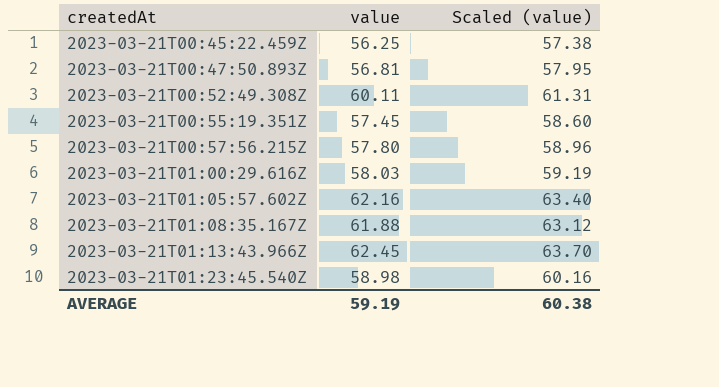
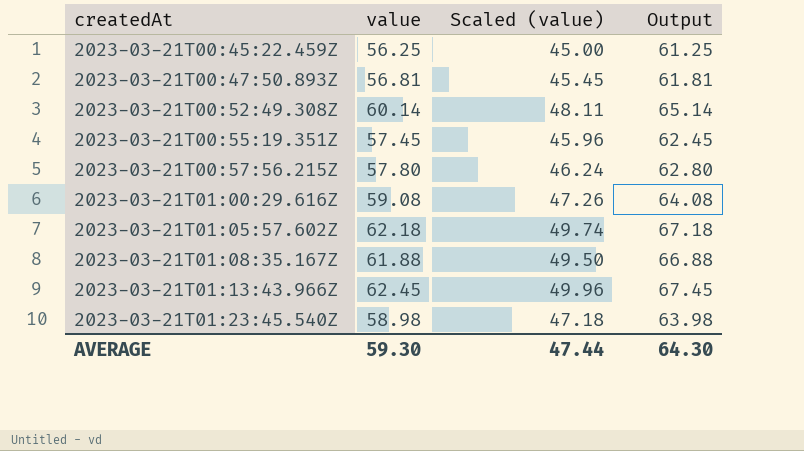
column Scaled (value) | formula: [value] * 1.02 -> [value] * 0.8
column Output | formula: none -> [value] + 5
2023-03-21T00:52:49.308Z | value: 60.11 -> 60.14
2023-03-21T01:00:29.616Z | value: 58.03 -> 59.08
2023-03-21T01:05:57.602Z | value: 62.16 -> 62.18
AVERAGE | value: 59.19 -> 59.30
AVERAGE | Scaled (value): 60.38 -> 47.44

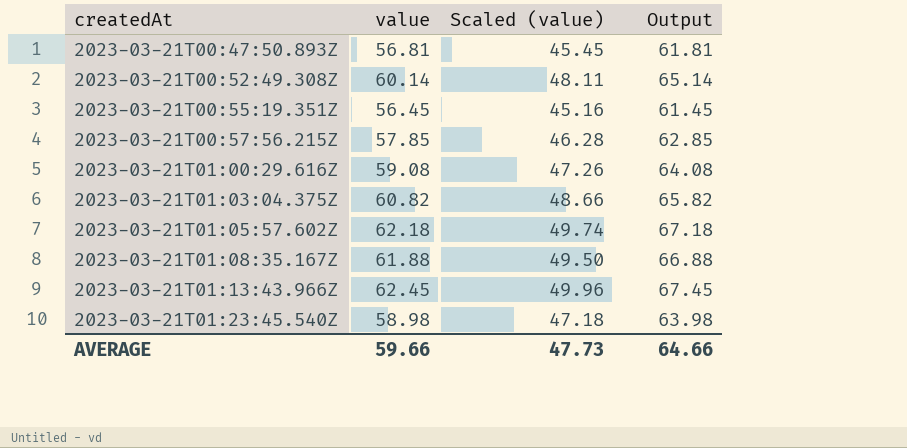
row 2023-03-21T00:45:22.459Z: 56.25 | 45.00 | 61.25 -> none
2023-03-21T00:55:19.351Z | value: 57.45 -> 56.45
2023-03-21T00:55:19.351Z | Scaled (value): 45.96 -> 45.16
2023-03-21T00:55:19.351Z | Output: 62.45 -> 61.45
2023-03-21T00:57:56.215Z | value: 57.80 -> 57.85
2023-03-21T00:57:56.215Z | Scaled (value): 46.24 -> 46.28
2023-03-21T00:57:56.215Z | Output: 62.80 -> 62.85
row 2023-03-21T01:03:04.375Z: none -> 60.82 | 48.66 | 65.82
AVERAGE | value: 59.30 -> 59.66
AVERAGE | Scaled (value): 47.44 -> 47.73
AVERAGE | Output: 64.30 -> 64.66

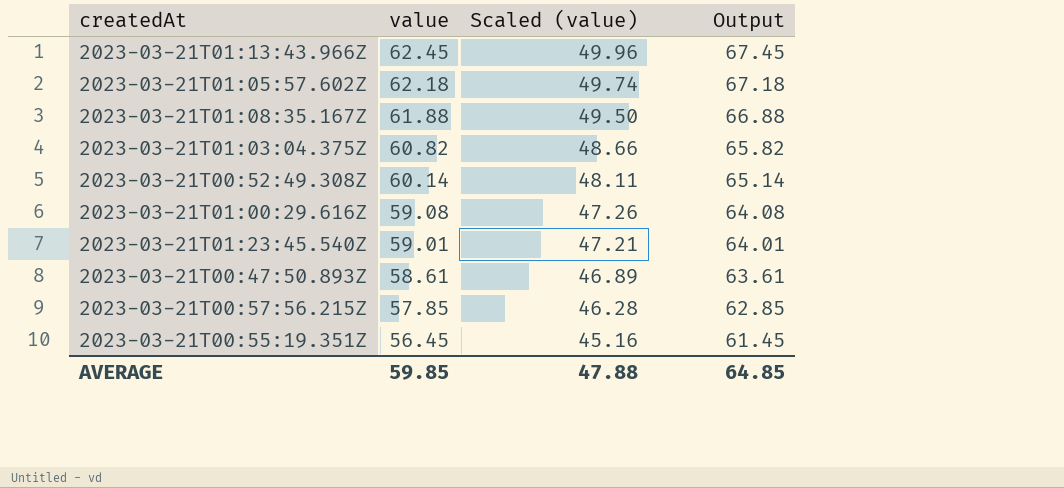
row order: createdAt ascending -> value descending
2023-03-21T01:23:45.540Z | value: 58.98 -> 59.01
2023-03-21T01:23:45.540Z | Scaled (value): 47.18 -> 47.21
2023-03-21T01:23:45.540Z | Output: 63.98 -> 64.01
2023-03-21T00:47:50.893Z | value: 56.81 -> 58.61
2023-03-21T00:47:50.893Z | Scaled (value): 45.45 -> 46.89
2023-03-21T00:47:50.893Z | Output: 61.81 -> 63.61
AVERAGE | value: 59.66 -> 59.85
AVERAGE | Scaled (value): 47.73 -> 47.88
AVERAGE | Output: 64.66 -> 64.85

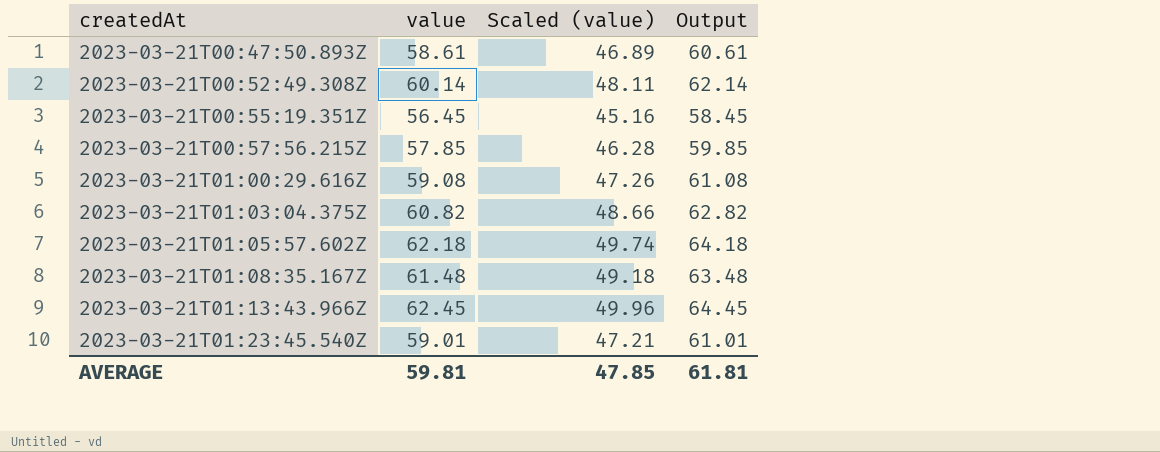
row order: value descending -> createdAt ascending
column Output | formula: [value] + 5 -> [value] + 2
2023-03-21T01:08:35.167Z | value: 61.88 -> 61.48
2023-03-21T01:08:35.167Z | Scaled (value): 49.50 -> 49.18
AVERAGE | value: 59.85 -> 59.81
AVERAGE | Scaled (value): 47.88 -> 47.85
AVERAGE | Output: 64.85 -> 61.81

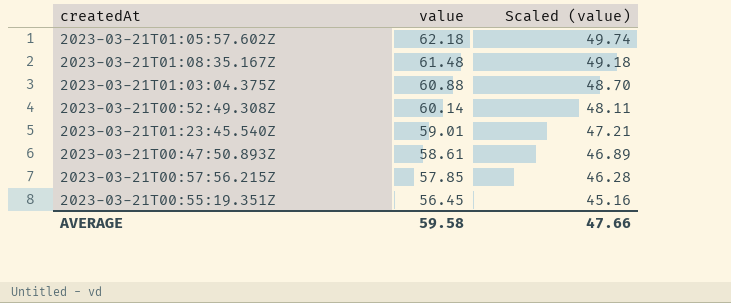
row order: createdAt ascending -> value descending
column Output | formula: [value] + 2 -> none
row 2023-03-21T01:00:29.616Z: 59.08 | 47.26 | 61.08 -> none
row 2023-03-21T01:13:43.966Z: 62.45 | 49.96 | 64.45 -> none
2023-03-21T01:03:04.375Z | value: 60.82 -> 60.88
2023-03-21T01:03:04.375Z | Scaled (value): 48.66 -> 48.70
AVERAGE | value: 59.81 -> 59.58
AVERAGE | Scaled (value): 47.85 -> 47.66

